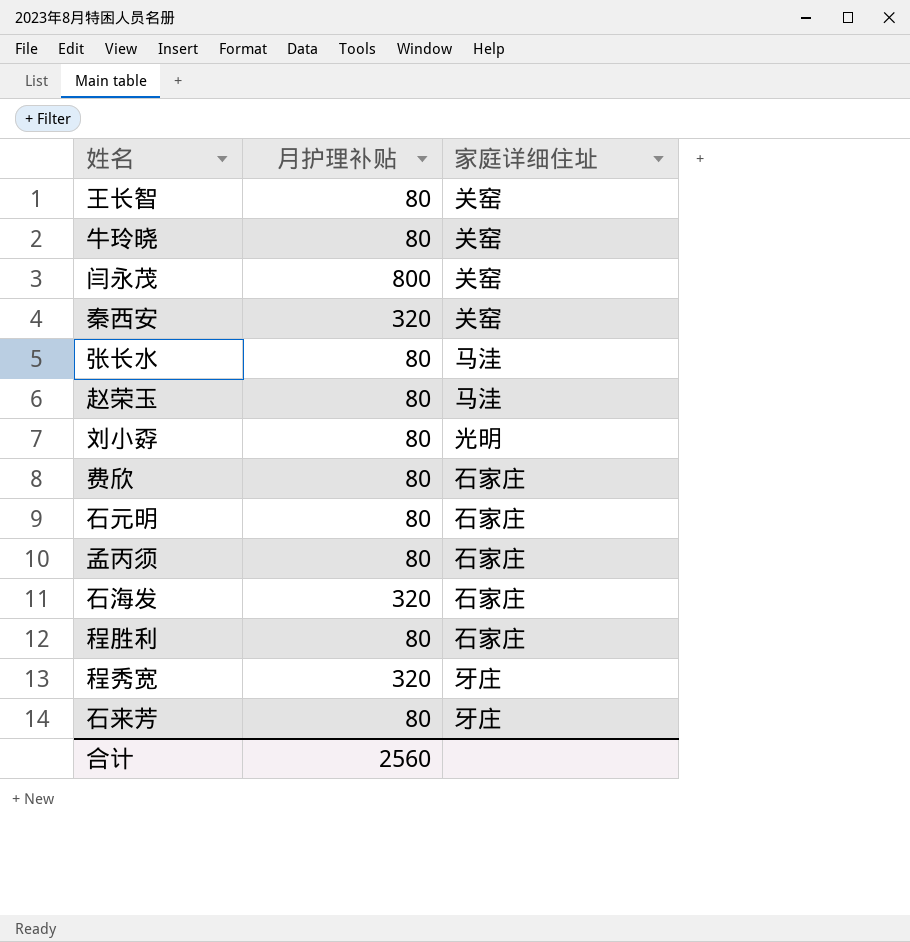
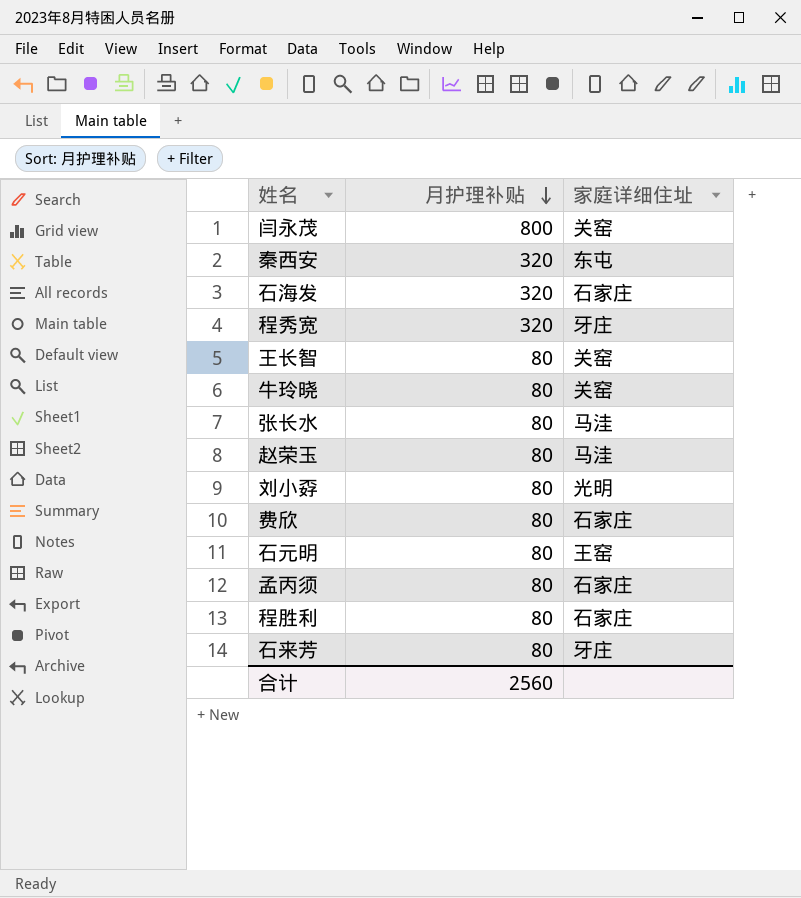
row order: none -> 月护理补贴 descending
秦西安 | 家庭详细住址: 关窑 -> 东屯
石元明 | 家庭详细住址: 石家庄 -> 王窑

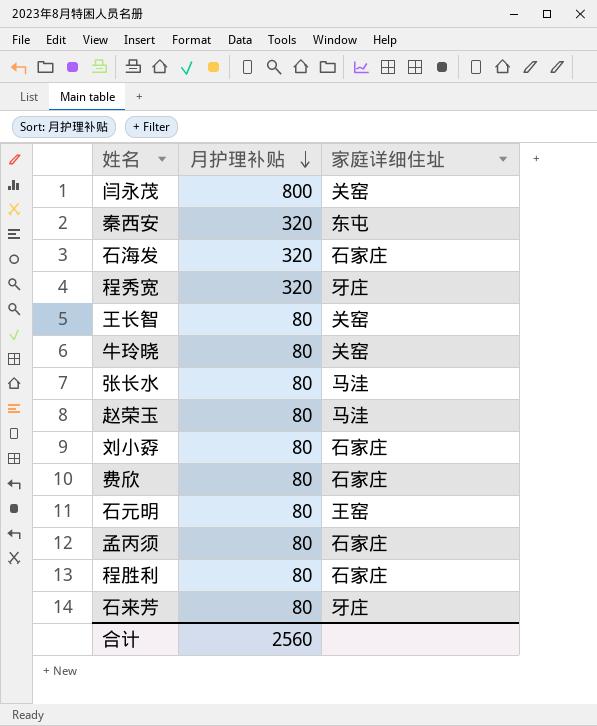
刘小孬 | 家庭详细住址: 光明 -> 石家庄

